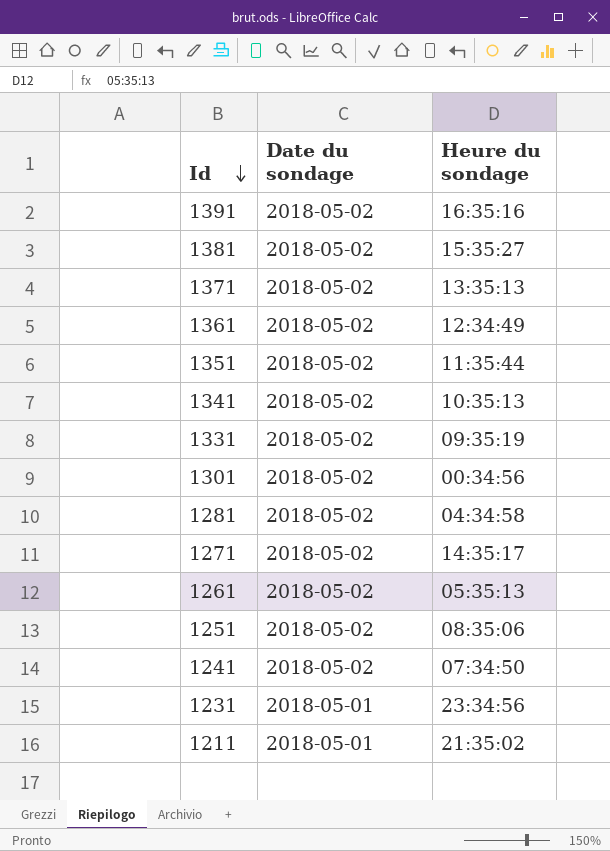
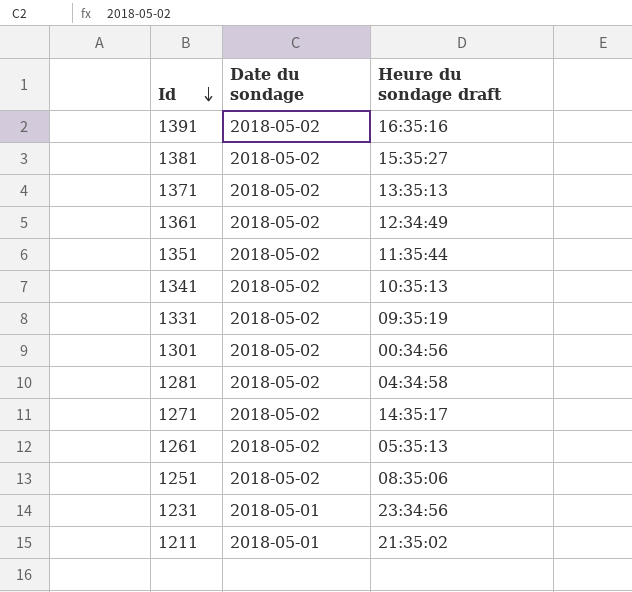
column name: Heure du sondage -> Heure du sondage draft
row 1241: 2018-05-02 | 07:34:50 -> none

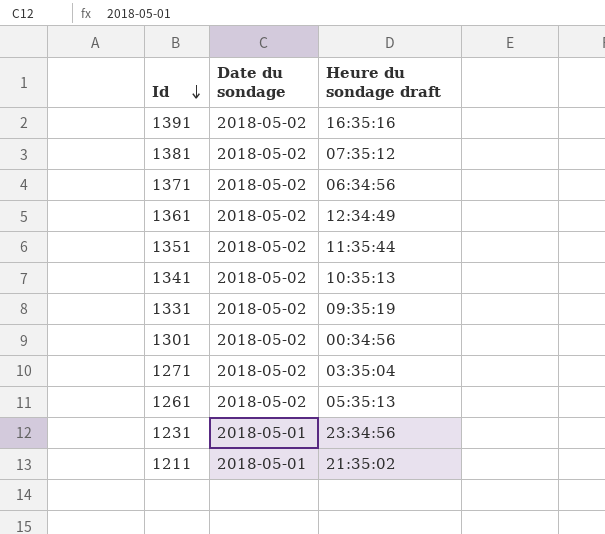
row 1281: 2018-05-02 | 04:34:58 -> none
row 1251: 2018-05-02 | 08:35:06 -> none
1381 | Heure du sondage draft: 15:35:27 -> 07:35:12
1371 | Heure du sondage draft: 13:35:13 -> 06:34:56
1271 | Heure du sondage draft: 14:35:17 -> 03:35:04

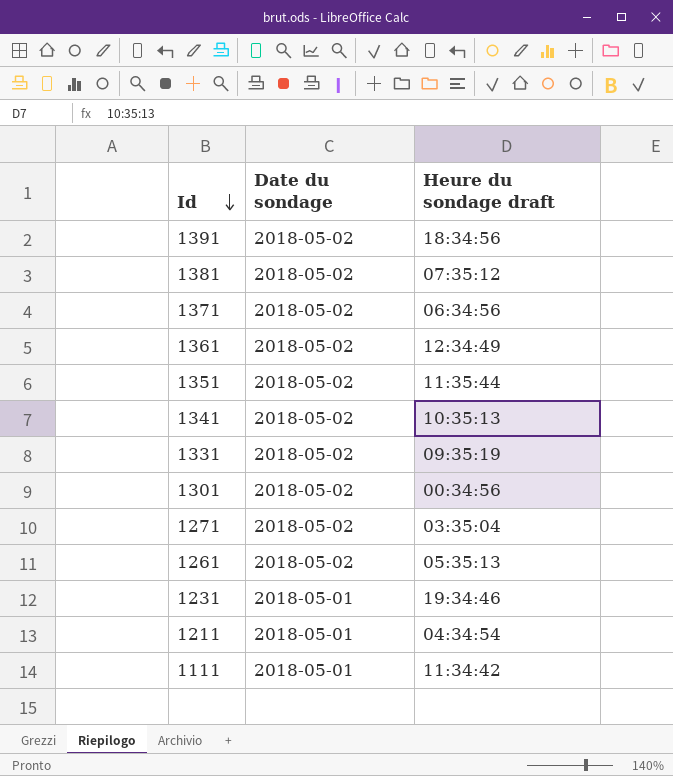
1391 | Heure du sondage draft: 16:35:16 -> 18:34:56
1231 | Heure du sondage draft: 23:34:56 -> 19:34:46
1211 | Heure du sondage draft: 21:35:02 -> 04:34:54
row 1111: none -> 2018-05-01 | 11:34:42

